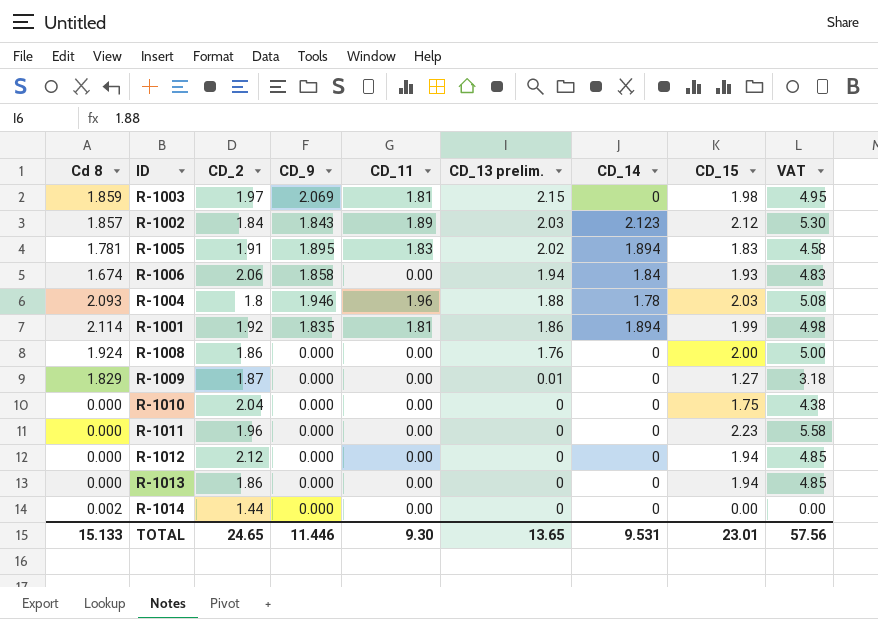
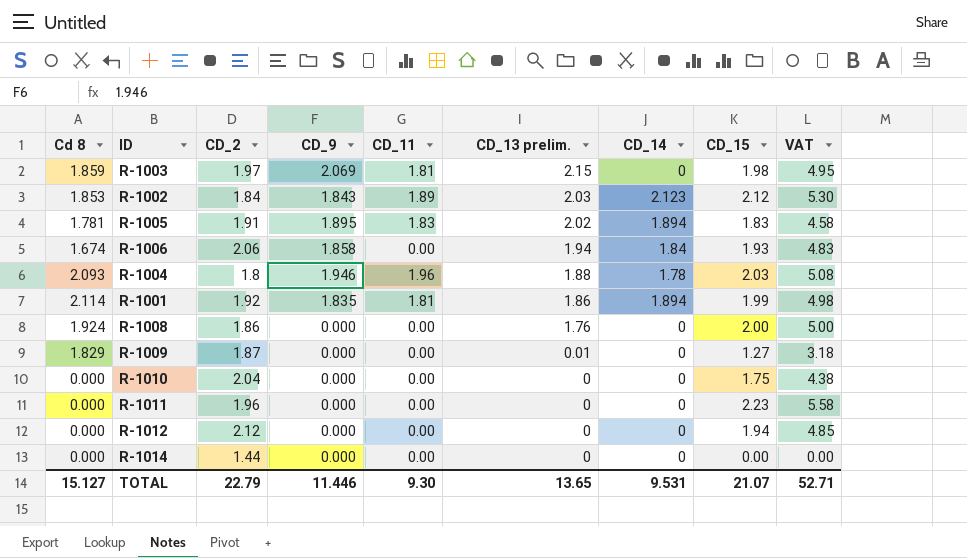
row R-1013: 0.000 | 1.86 | 0.000 | 0.00 | 0 | 0 | 1.94 | 4.85 -> none
R-1002 | Cd 8: 1.857 -> 1.853
R-1014 | Cd 8: 0.002 -> 0.000
TOTAL | Cd 8: 15.133 -> 15.127
TOTAL | CD_2: 24.65 -> 22.79
TOTAL | CD_15: 23.01 -> 21.07
TOTAL | VAT: 57.56 -> 52.71

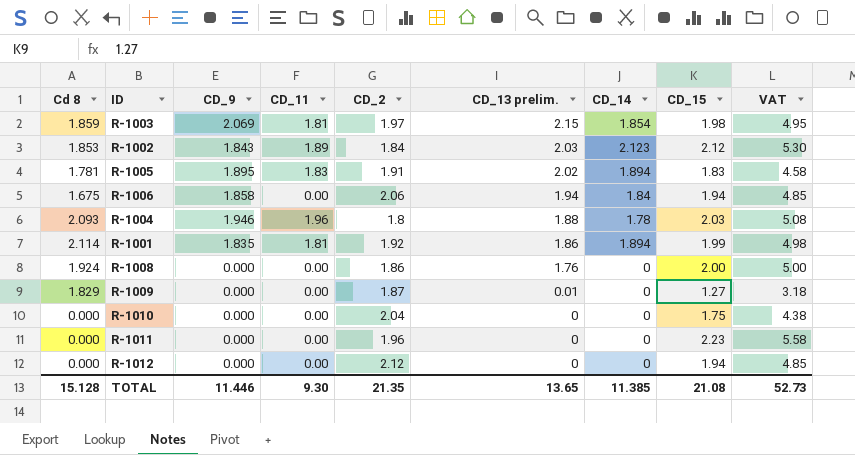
column CD_2 | position: 3 -> 5
row R-1014: 0.000 | 1.44 | 0.000 | 0.00 | 0 | 0 | 0.00 | 0.00 -> none
R-1003 | CD_14: 0 -> 1.854
R-1006 | Cd 8: 1.674 -> 1.675
R-1006 | CD_15: 1.93 -> 1.94
R-1006 | VAT: 4.83 -> 4.85
TOTAL | Cd 8: 15.127 -> 15.128
TOTAL | CD_2: 22.79 -> 21.35
TOTAL | CD_14: 9.531 -> 11.385
TOTAL | CD_15: 21.07 -> 21.08
TOTAL | VAT: 52.71 -> 52.73

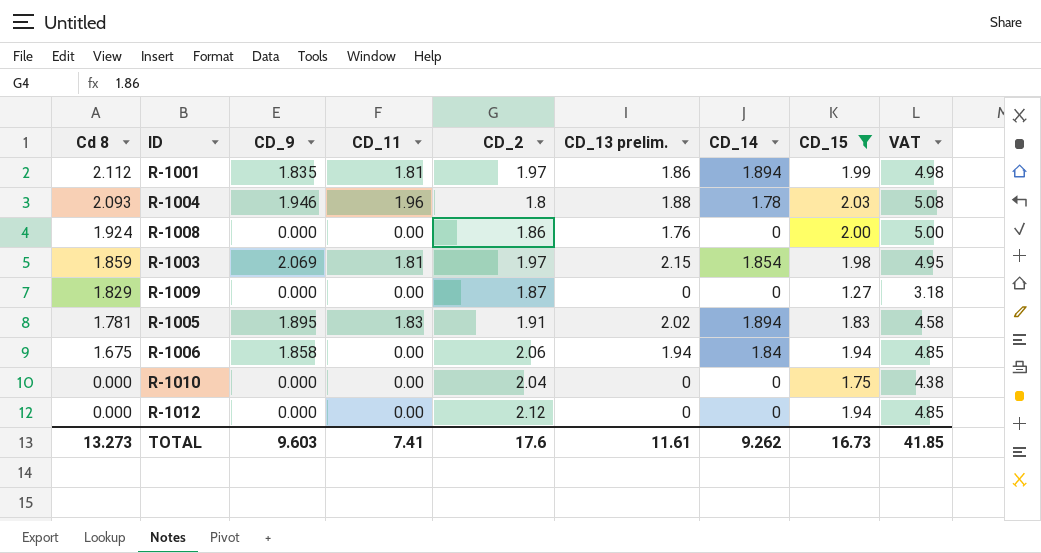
filter: none -> CD_15 <= 2.03
row order: CD_13 prelim. descending -> Cd 8 descending
R-1001 | Cd 8: 2.114 -> 2.112
R-1001 | CD_2: 1.92 -> 1.97
R-1009 | CD_13 prelim.: 0.01 -> 0
TOTAL | Cd 8: 15.128 -> 13.273
TOTAL | CD_9: 11.446 -> 9.603
TOTAL | CD_11: 9.30 -> 7.41
TOTAL | CD_2: 21.35 -> 17.6
TOTAL | CD_13 prelim.: 13.65 -> 11.61
TOTAL | CD_14: 11.385 -> 9.262
TOTAL | CD_15: 21.08 -> 16.73
TOTAL | VAT: 52.73 -> 41.85

